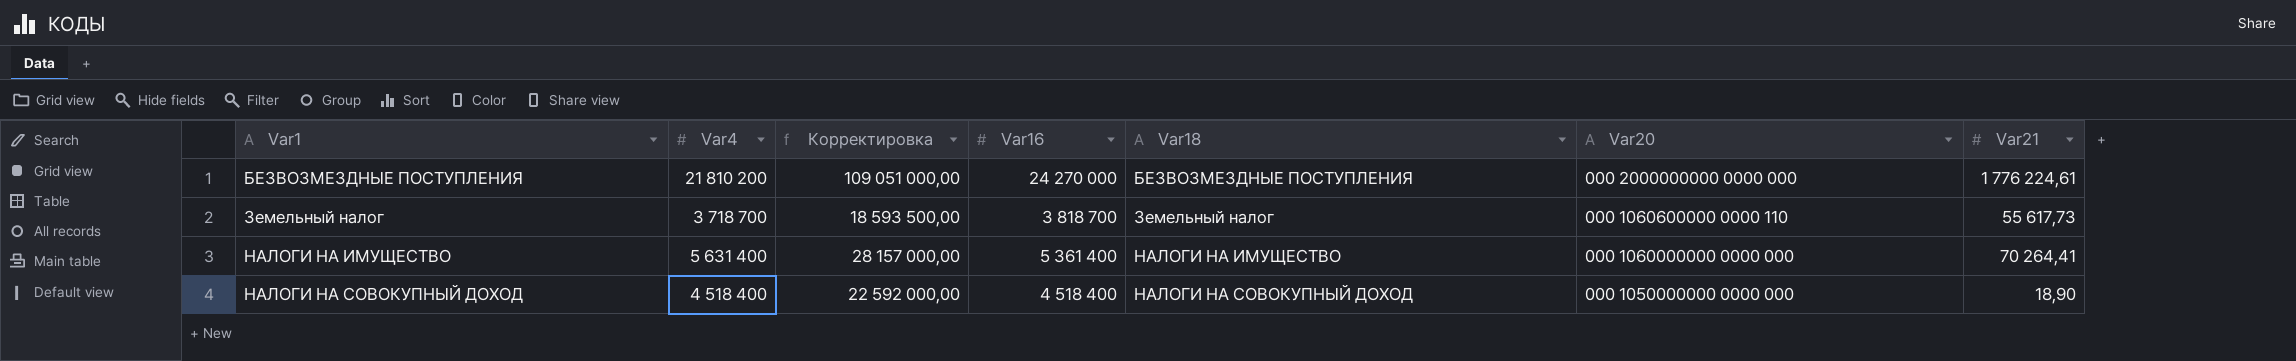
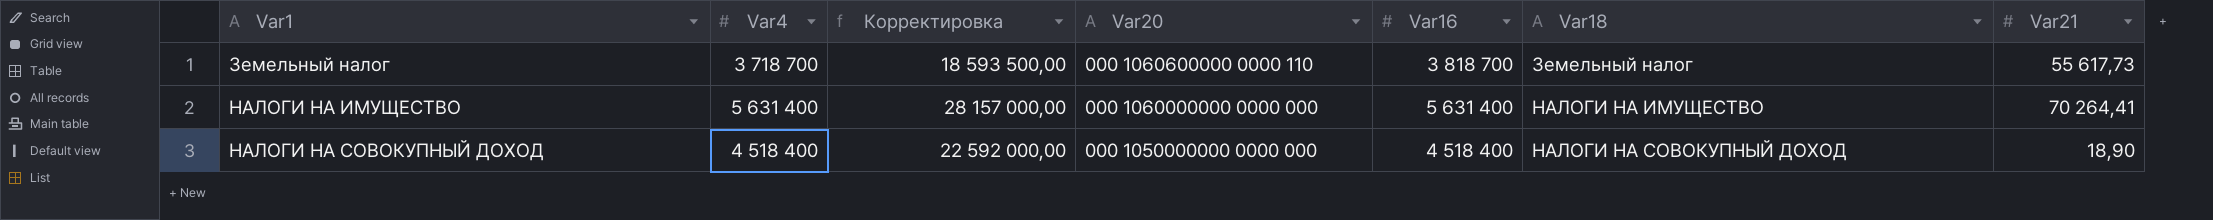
column Var20 | position: 6 -> 4
row БЕЗВОЗМЕЗДНЫЕ ПОСТУПЛЕНИЯ: 21 810 200 | 109 051 000,00 | 24 270 000 | БЕЗВОЗМЕЗДНЫЕ ПОСТУПЛЕНИЯ | 000 2000000000 0000 000 | 1 776 224,61 -> none
НАЛОГИ НА ИМУЩЕСТВО | Var16: 5 361 400 -> 5 631 400

